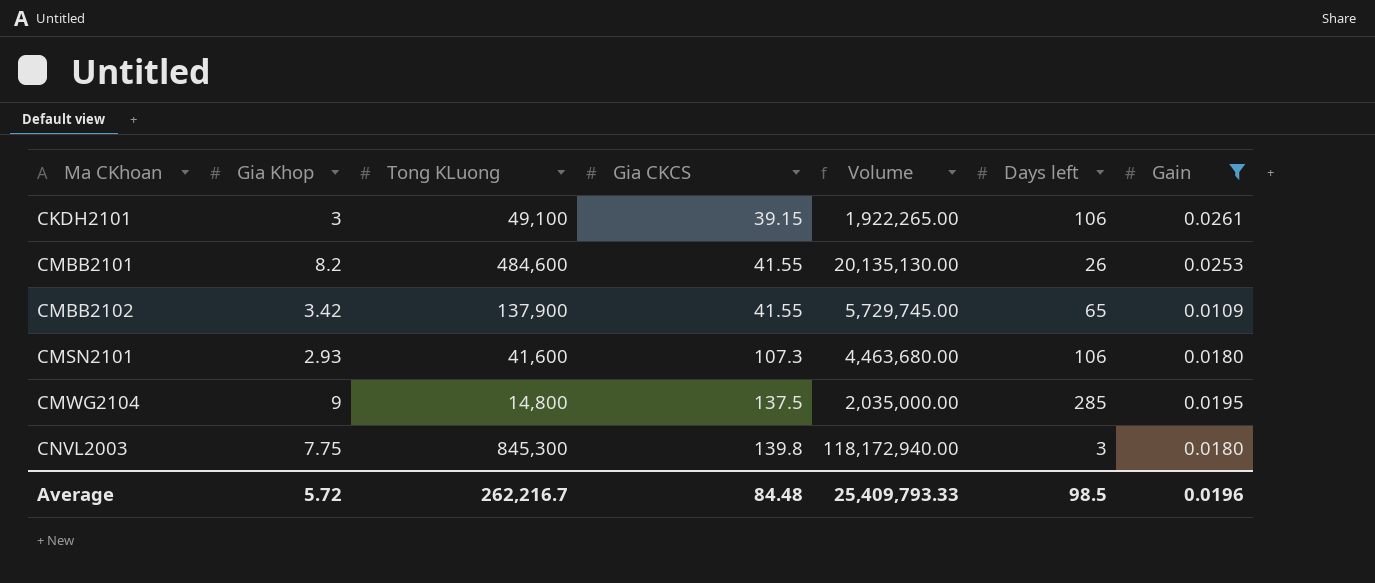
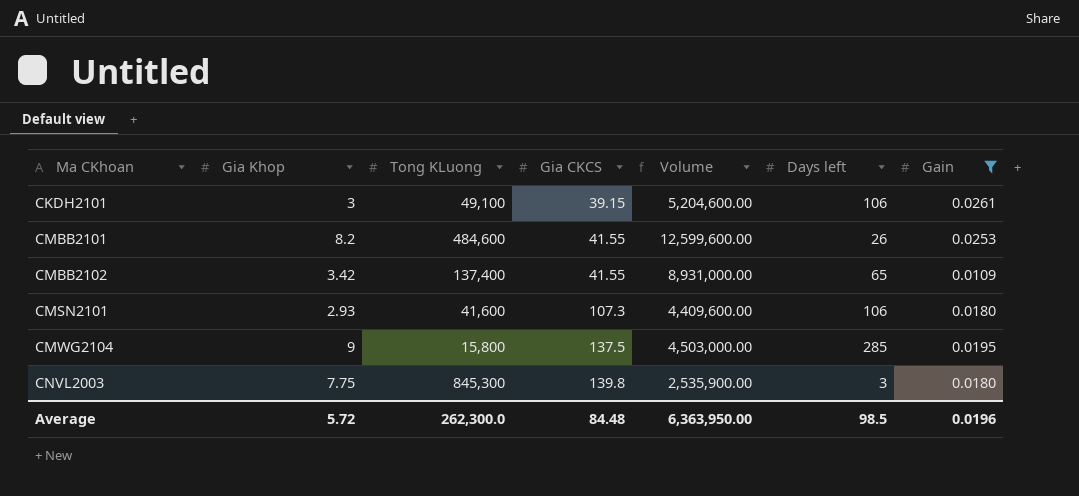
column Volume | formula: [Tong KLuong] * [Gia CKCS] -> [Tong KLuong] * [Days left]
CMBB2102 | Tong KLuong: 137,900 -> 137,400
CMWG2104 | Tong KLuong: 14,800 -> 15,800
Average | Tong KLuong: 262,216.7 -> 262,300.0
Average | Volume: 25,409,793.33 -> 6,363,950.00

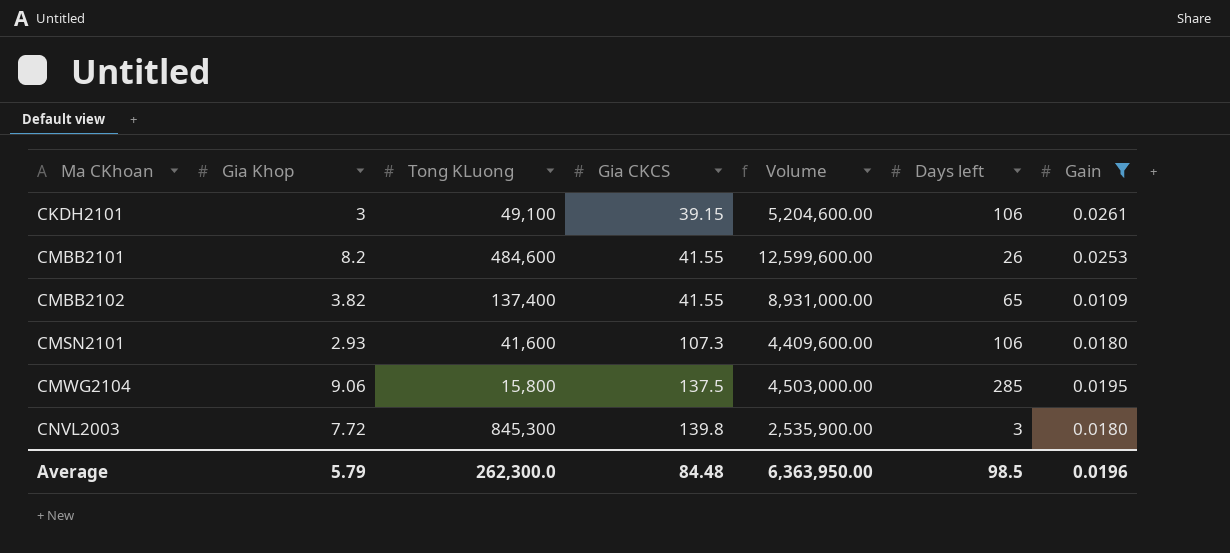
CMBB2102 | Gia Khop: 3.42 -> 3.82
CMWG2104 | Gia Khop: 9 -> 9.06
CNVL2003 | Gia Khop: 7.75 -> 7.72
Average | Gia Khop: 5.72 -> 5.79

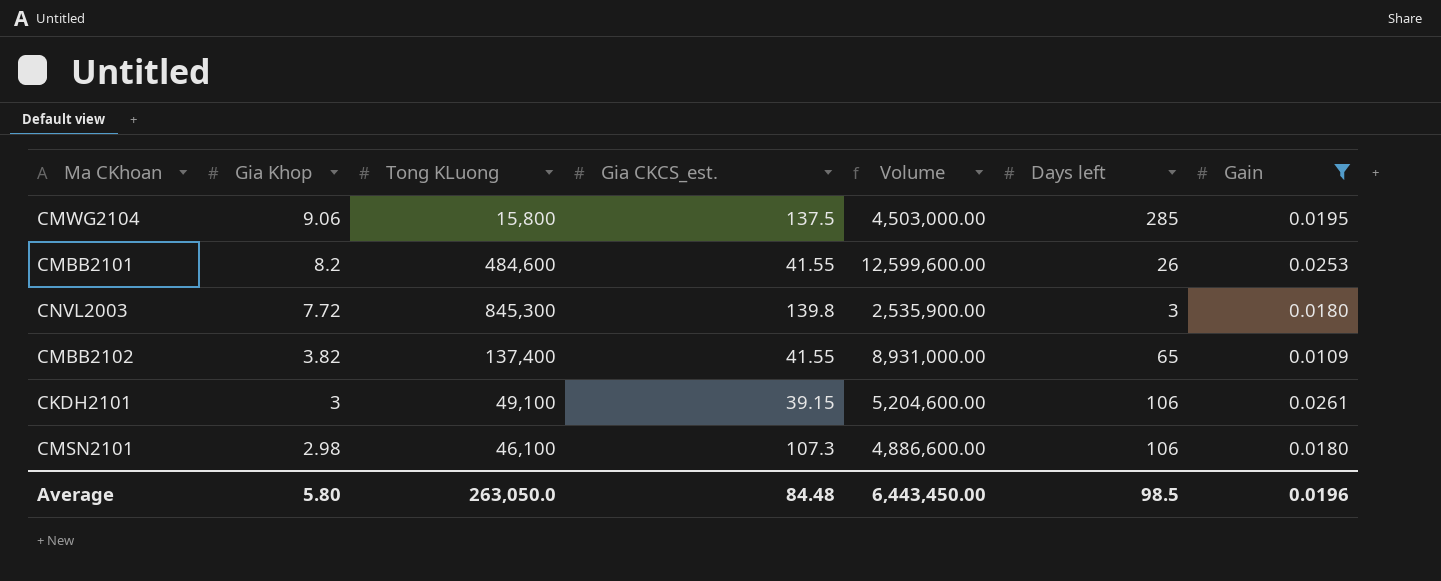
row order: Ma CKhoan ascending -> Gia Khop descending
column name: Gia CKCS -> Gia CKCS_est.
CMSN2101 | Gia Khop: 2.93 -> 2.98
CMSN2101 | Tong KLuong: 41,600 -> 46,100
CMSN2101 | Volume: 4,409,600.00 -> 4,886,600.00
Average | Gia Khop: 5.79 -> 5.80
Average | Tong KLuong: 262,300.0 -> 263,050.0
Average | Volume: 6,363,950.00 -> 6,443,450.00

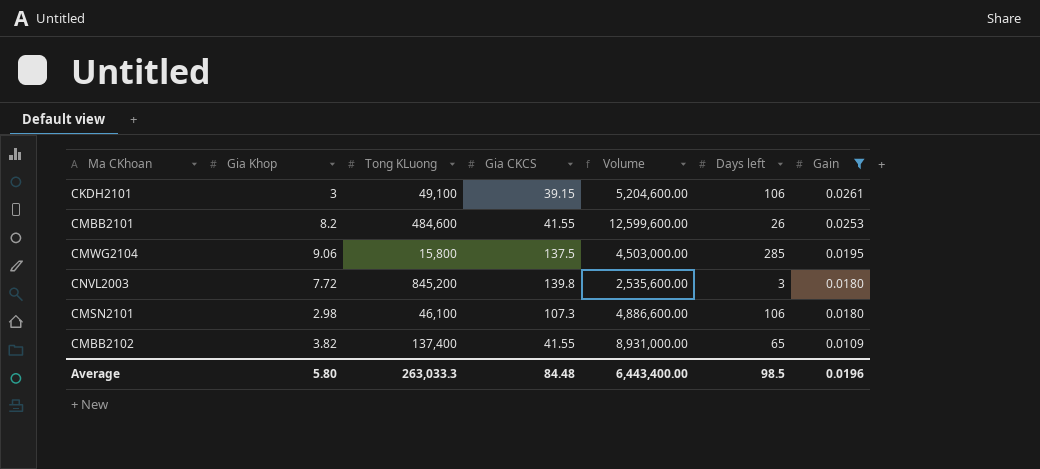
row order: Gia Khop descending -> Gain descending
column name: Gia CKCS_est. -> Gia CKCS
CNVL2003 | Tong KLuong: 845,300 -> 845,200
CNVL2003 | Volume: 2,535,900.00 -> 2,535,600.00
Average | Tong KLuong: 263,050.0 -> 263,033.3
Average | Volume: 6,443,450.00 -> 6,443,400.00

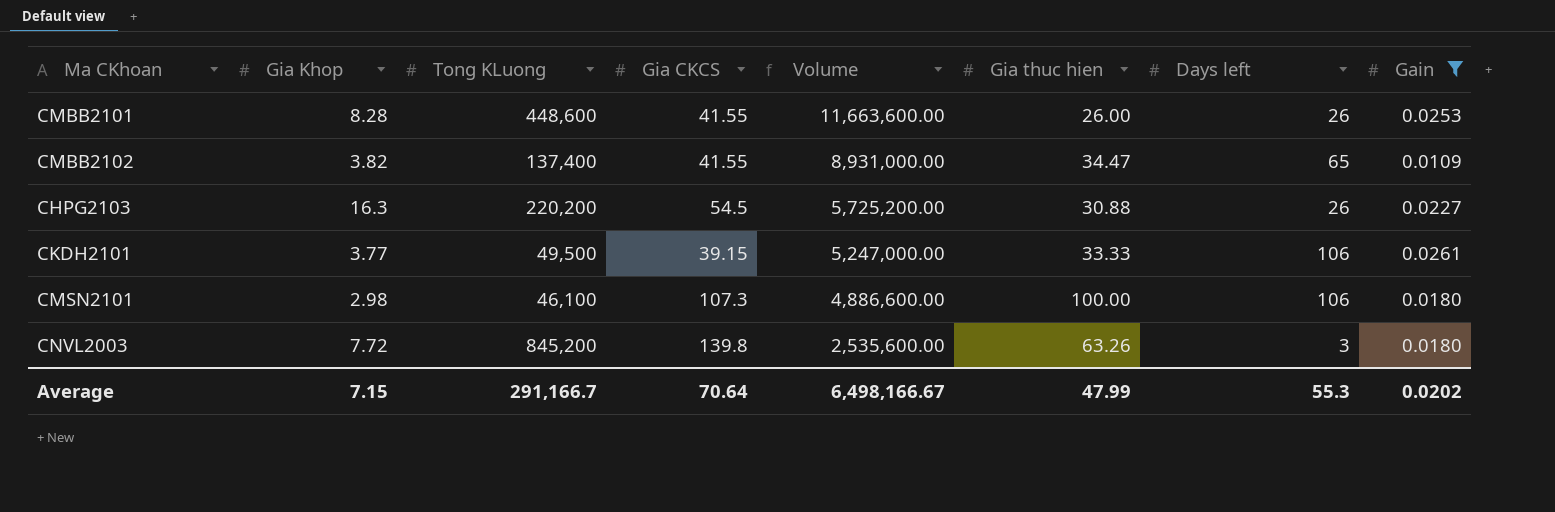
row order: Gain descending -> Volume descending
column Gia thuc hien | position: none -> 6
row CMWG2104: 9.06 | 15,800 | 137.5 | 4,503,000.00 | 285 | 0.0195 -> none
CMBB2101 | Gia Khop: 8.2 -> 8.28
CMBB2101 | Tong KLuong: 484,600 -> 448,600
CMBB2101 | Volume: 12,599,600.00 -> 11,663,600.00
row CHPG2103: none -> 16.3 | 220,200 | 54.5 | 5,725,200.00 | 30.88 | 26 | 0.0227
CKDH2101 | Gia Khop: 3 -> 3.77
CKDH2101 | Tong KLuong: 49,100 -> 49,500
CKDH2101 | Volume: 5,204,600.00 -> 5,247,000.00
Average | Gia Khop: 5.80 -> 7.15
Average | Tong KLuong: 263,033.3 -> 291,166.7
Average | Gia CKCS: 84.48 -> 70.64
Average | Volume: 6,443,400.00 -> 6,498,166.67
Average | Days left: 98.5 -> 55.3
Average | Gain: 0.0196 -> 0.0202

